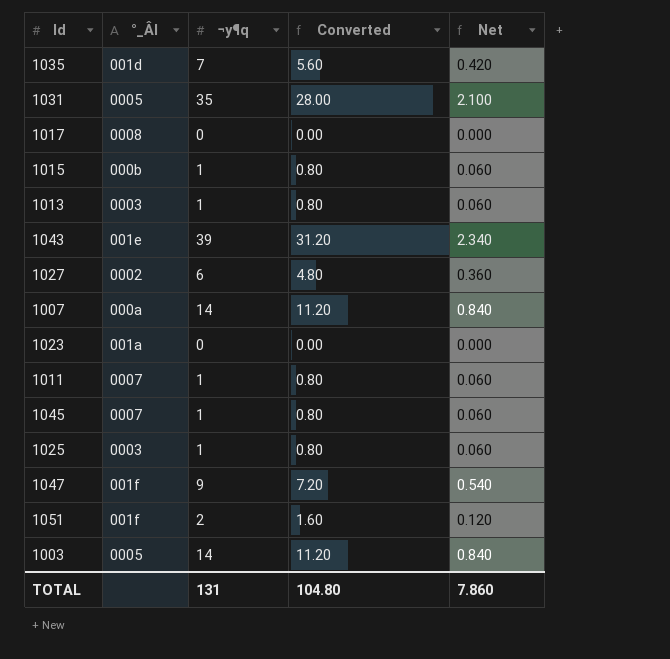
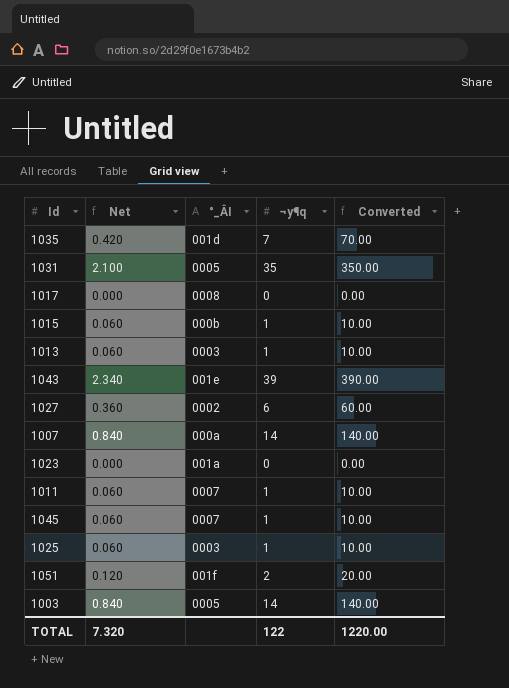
column Net | position: 5 -> 2
column Converted | formula: [¬y¶q] * 0.8 -> [¬y¶q] * 10
row 1047: 001f | 9 | 7.20 | 0.540 -> none
TOTAL | Net: 7.860 -> 7.320
TOTAL | ¬y¶q: 131 -> 122
TOTAL | Converted: 104.80 -> 1220.00

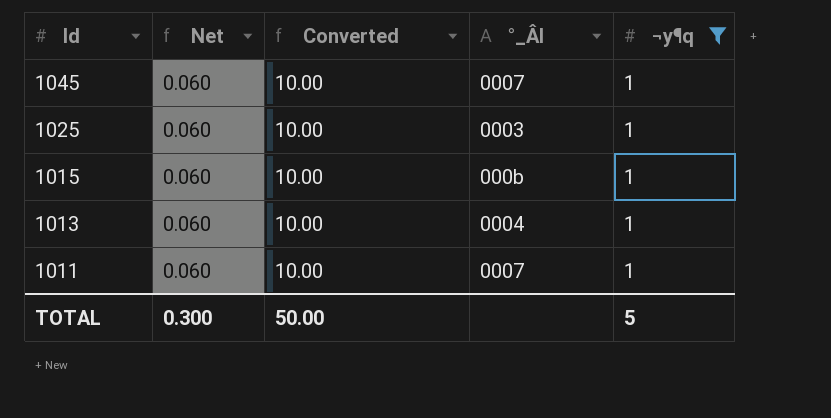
filter: none -> ¬y¶q = 1
row order: none -> Id descending
column Converted | position: 5 -> 3
1013 | °_ÂI: 0003 -> 0004
TOTAL | Net: 7.320 -> 0.300
TOTAL | Converted: 1220.00 -> 50.00
TOTAL | ¬y¶q: 122 -> 5

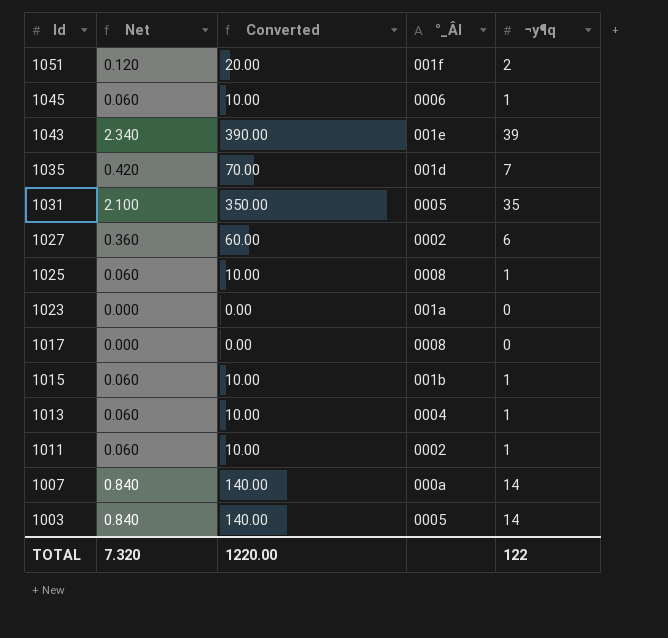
filter: ¬y¶q = 1 -> none
1045 | °_ÂI: 0007 -> 0006
1025 | °_ÂI: 0003 -> 0008
1015 | °_ÂI: 000b -> 001b
1011 | °_ÂI: 0007 -> 0002
TOTAL | Net: 0.300 -> 7.320
TOTAL | Converted: 50.00 -> 1220.00
TOTAL | ¬y¶q: 5 -> 122

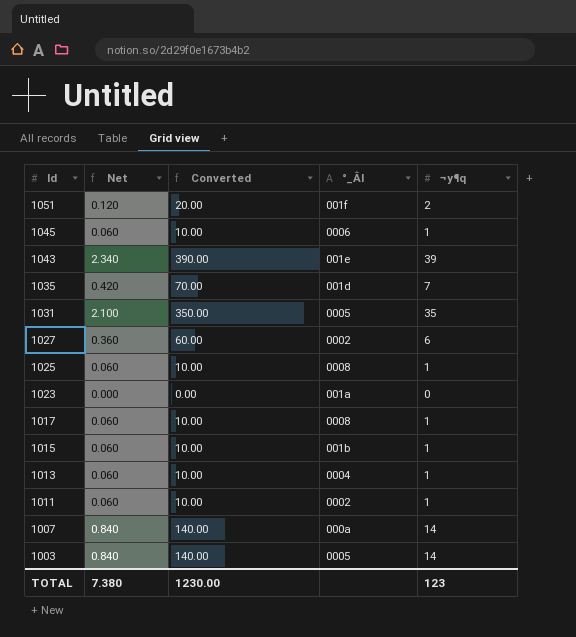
1017 | Net: 0.000 -> 0.060
1017 | Converted: 0.00 -> 10.00
1017 | ¬y¶q: 0 -> 1
TOTAL | Net: 7.320 -> 7.380
TOTAL | Converted: 1220.00 -> 1230.00
TOTAL | ¬y¶q: 122 -> 123

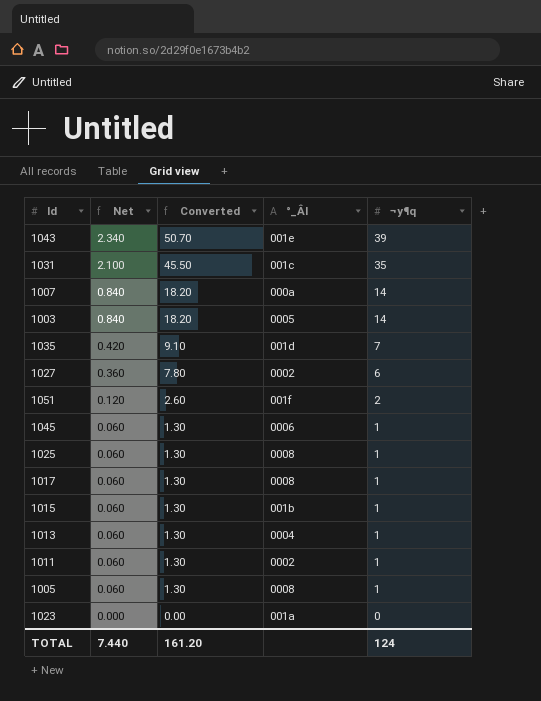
row order: Id descending -> Net descending
column Converted | formula: [¬y¶q] * 10 -> [¬y¶q] * 1.3
1031 | °_ÂI: 0005 -> 001c
row 1005: none -> 0.060 | 1.30 | 0008 | 1
TOTAL | Net: 7.380 -> 7.440
TOTAL | Converted: 1230.00 -> 161.20
TOTAL | ¬y¶q: 123 -> 124

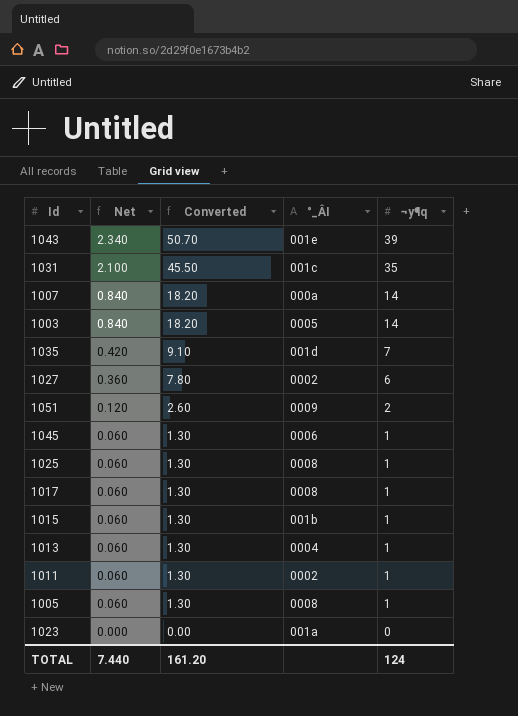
1051 | °_ÂI: 001f -> 0009

